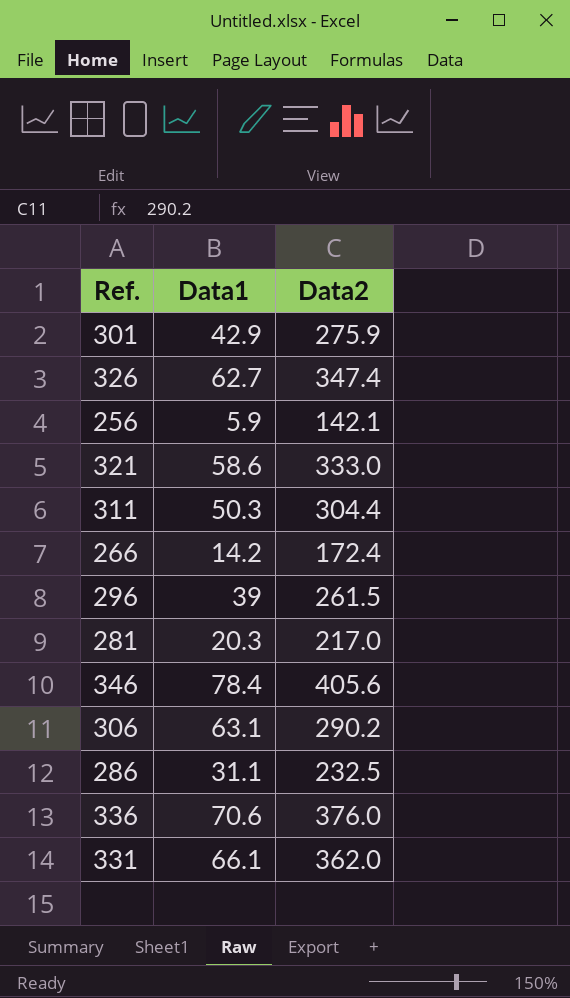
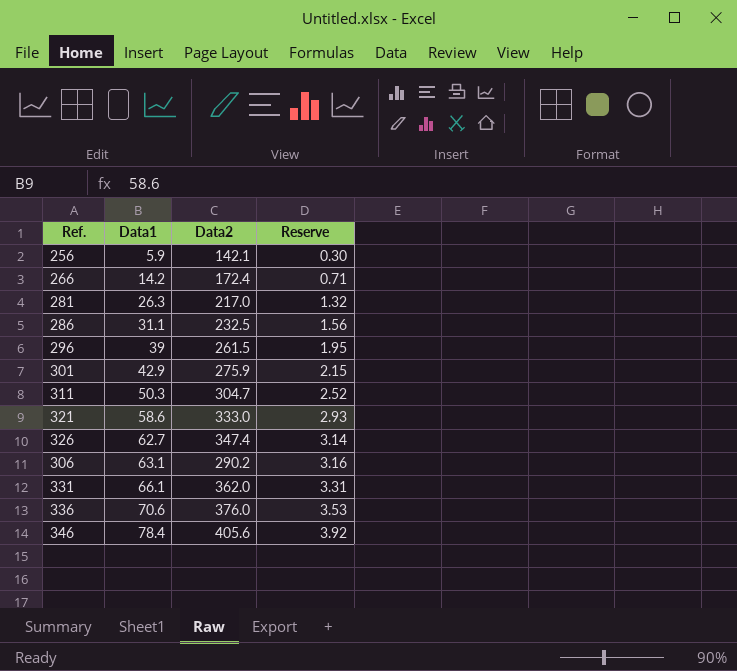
row order: none -> Data1 ascending
column Reserve | formula: none -> [Data1] * 0.05
281 | Data1: 20.3 -> 26.3
311 | Data2: 304.4 -> 304.7

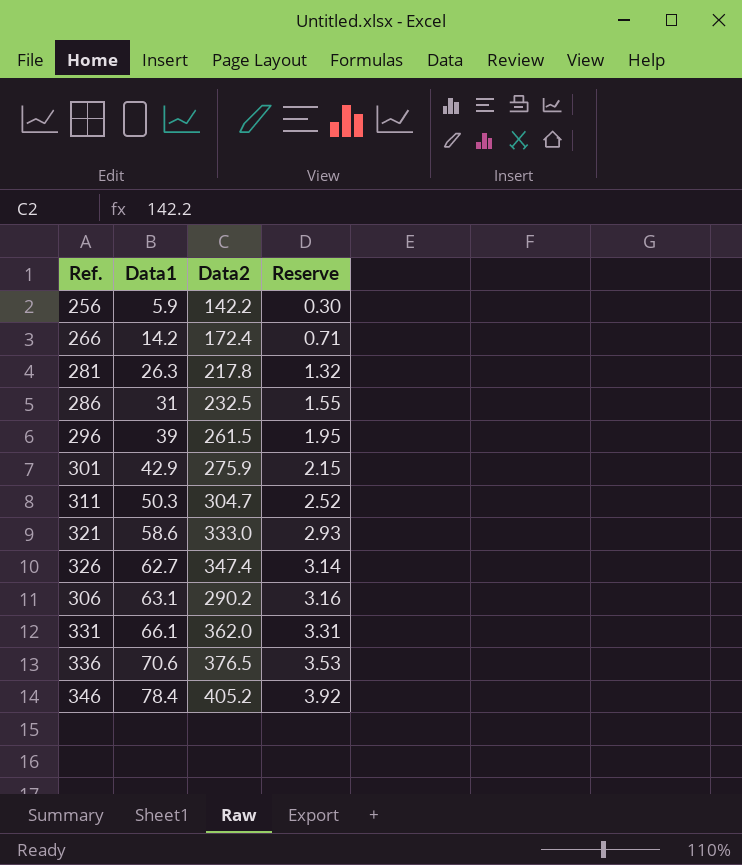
256 | Data2: 142.1 -> 142.2
281 | Data2: 217.0 -> 217.8
286 | Data1: 31.1 -> 31
286 | Reserve: 1.56 -> 1.55
336 | Data2: 376.0 -> 376.5
346 | Data2: 405.6 -> 405.2

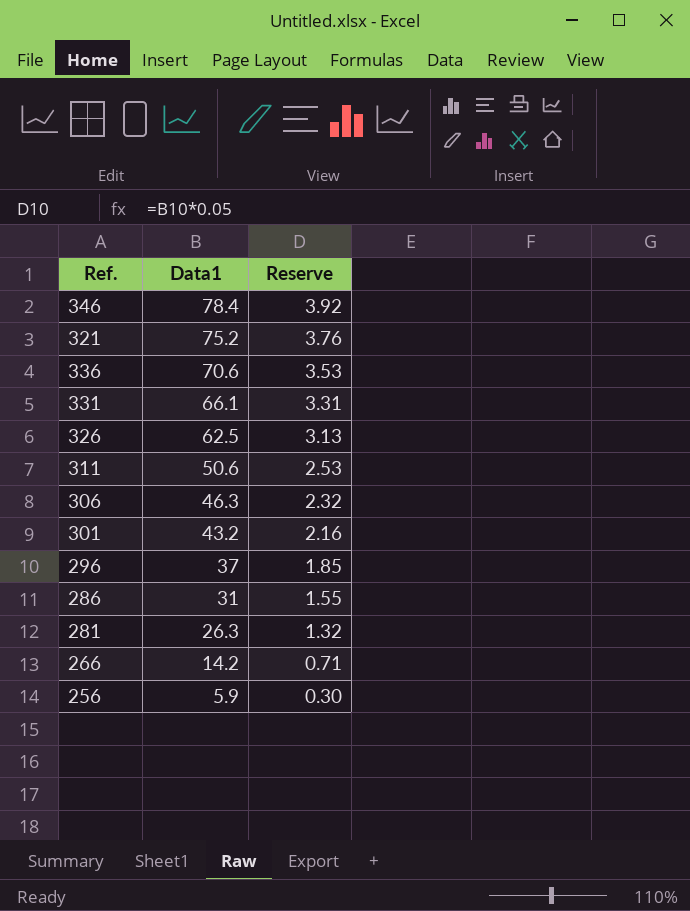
row order: Data1 ascending -> Data1 descending
column Data2 | position: 3 -> none
321 | Data1: 58.6 -> 75.2
321 | Reserve: 2.93 -> 3.76
326 | Data1: 62.7 -> 62.5
326 | Reserve: 3.14 -> 3.13
311 | Data1: 50.3 -> 50.6
311 | Reserve: 2.52 -> 2.53
306 | Data1: 63.1 -> 46.3
306 | Reserve: 3.16 -> 2.32
301 | Data1: 42.9 -> 43.2
301 | Reserve: 2.15 -> 2.16
296 | Data1: 39 -> 37
296 | Reserve: 1.95 -> 1.85

